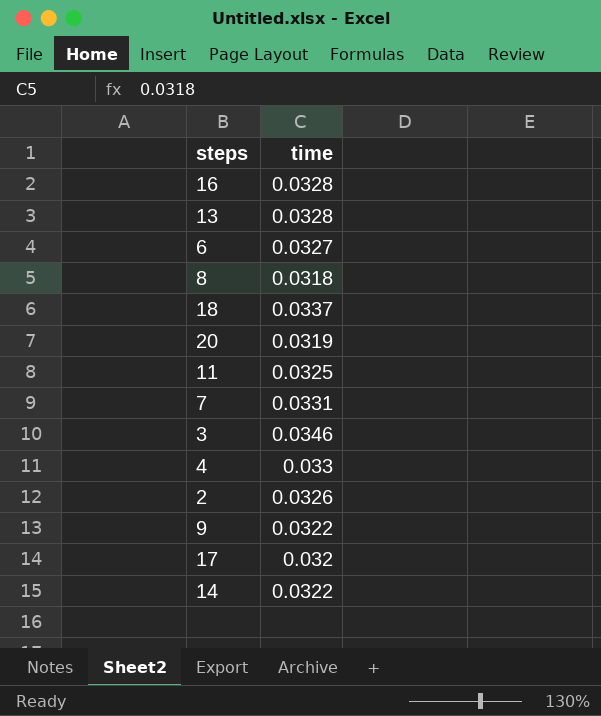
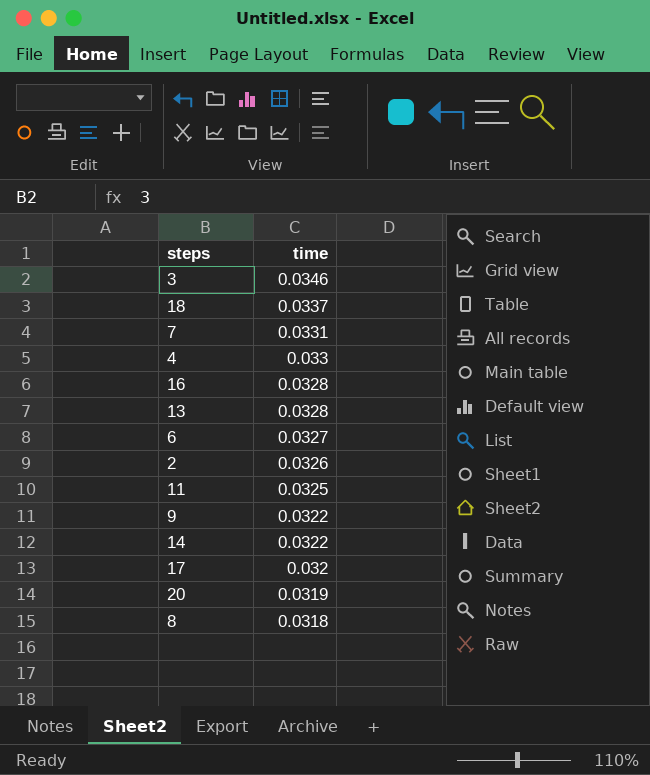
row order: none -> time descending

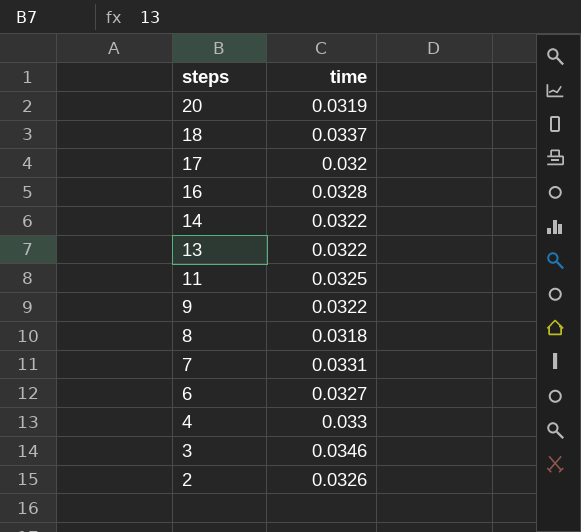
row order: time descending -> steps descending
13 | time: 0.0328 -> 0.0322

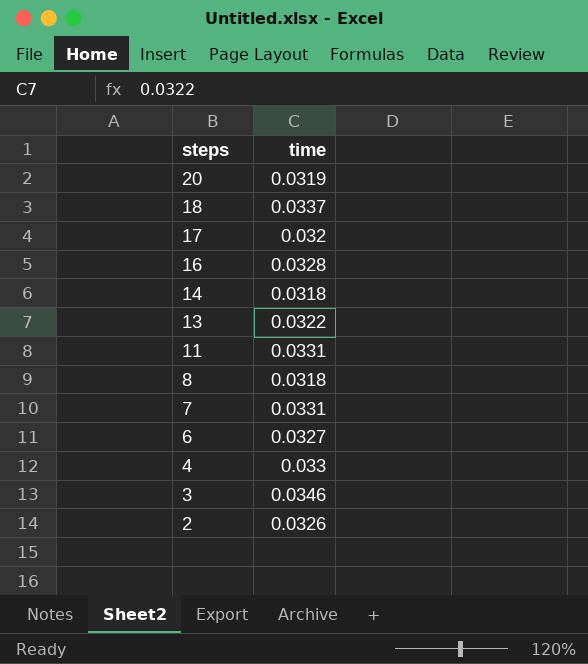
row 9: 0.0322 -> none
14 | time: 0.0322 -> 0.0318
11 | time: 0.0325 -> 0.0331

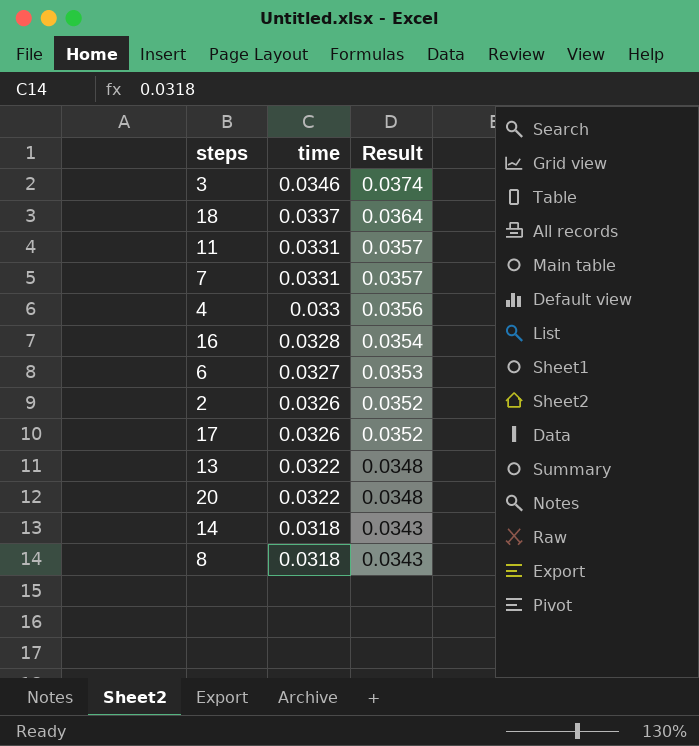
row order: steps descending -> time descending
column Result | formula: none -> [time] * 1.08
17 | time: 0.032 -> 0.0326
20 | time: 0.0319 -> 0.0322

